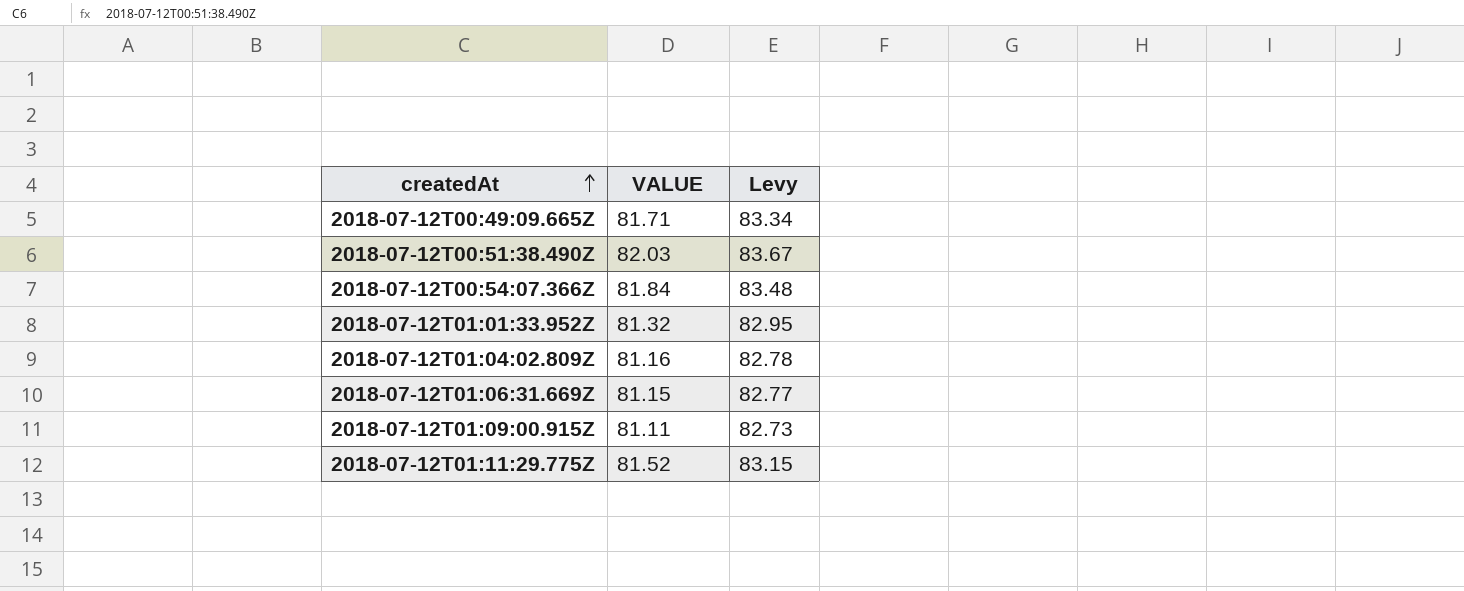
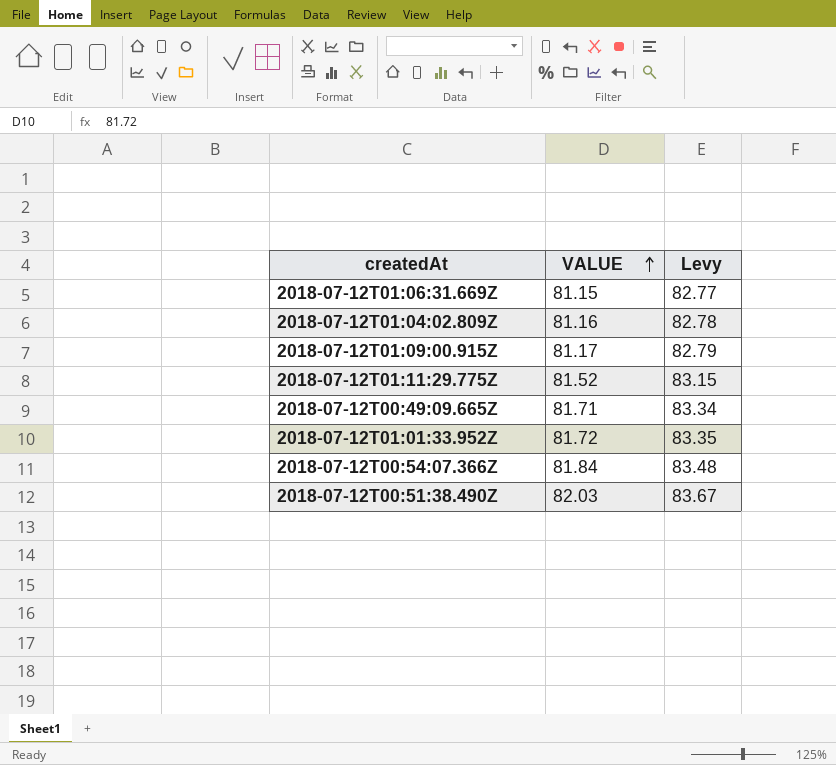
row order: createdAt ascending -> VALUE ascending
2018-07-12T01:09:00.915Z | VALUE: 81.11 -> 81.17
2018-07-12T01:09:00.915Z | Levy: 82.73 -> 82.79
2018-07-12T01:01:33.952Z | VALUE: 81.32 -> 81.72
2018-07-12T01:01:33.952Z | Levy: 82.95 -> 83.35

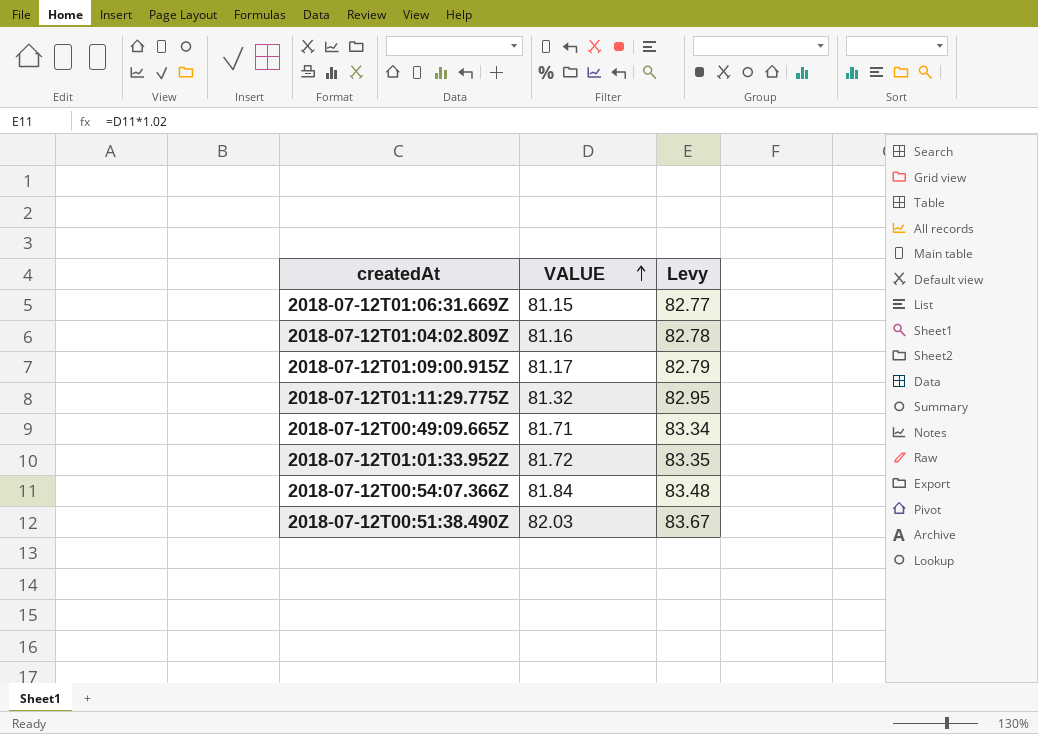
2018-07-12T01:11:29.775Z | VALUE: 81.52 -> 81.32
2018-07-12T01:11:29.775Z | Levy: 83.15 -> 82.95

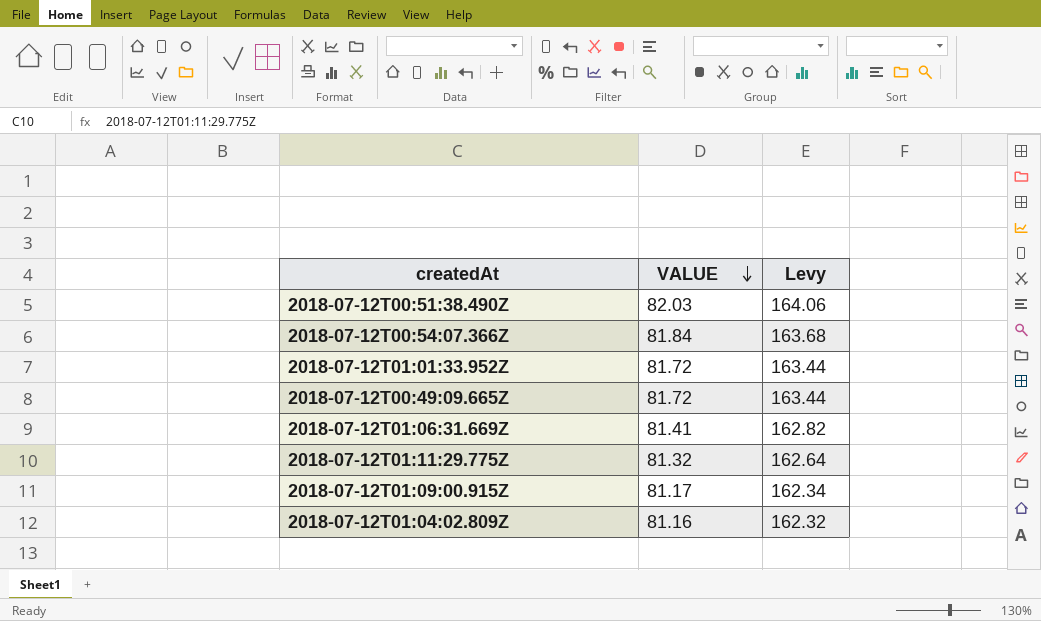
row order: VALUE ascending -> VALUE descending
column Levy | formula: [VALUE] * 1.02 -> [VALUE] * 2
2018-07-12T00:49:09.665Z | VALUE: 81.71 -> 81.72
2018-07-12T01:06:31.669Z | VALUE: 81.15 -> 81.41

